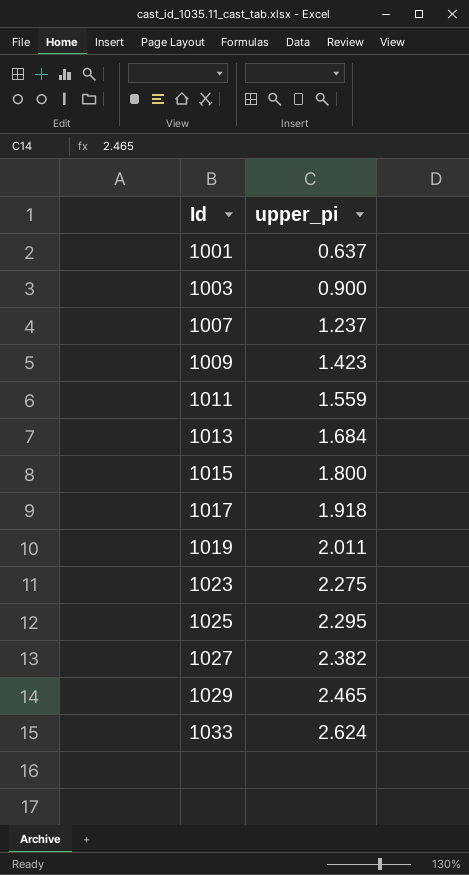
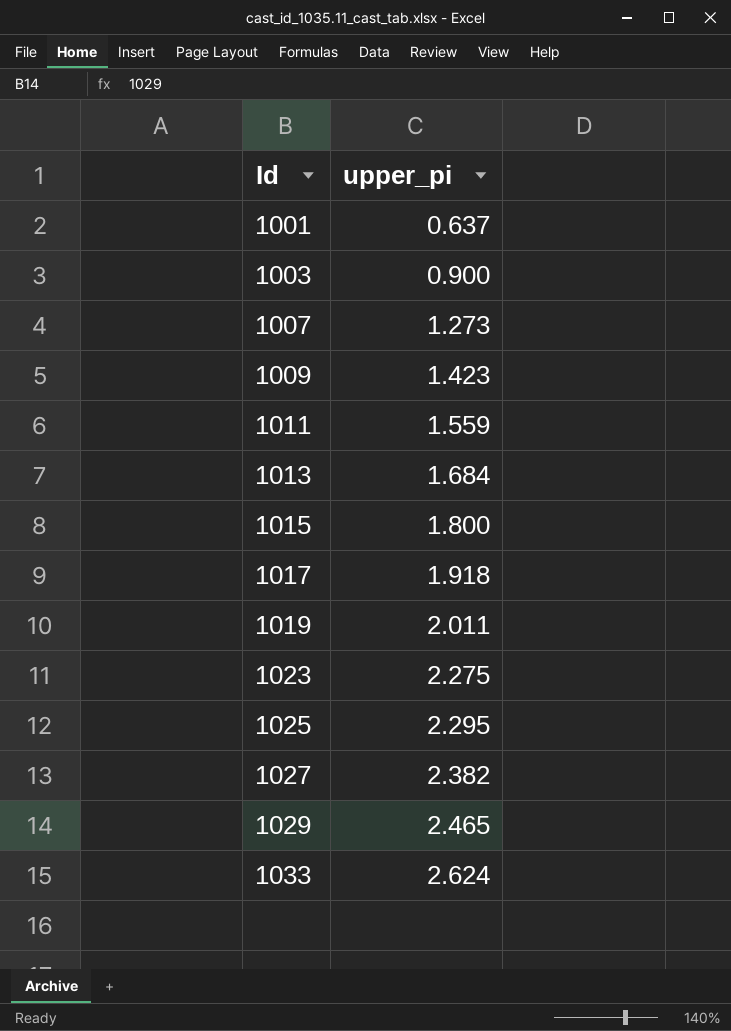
1007 | upper_pi: 1.237 -> 1.273

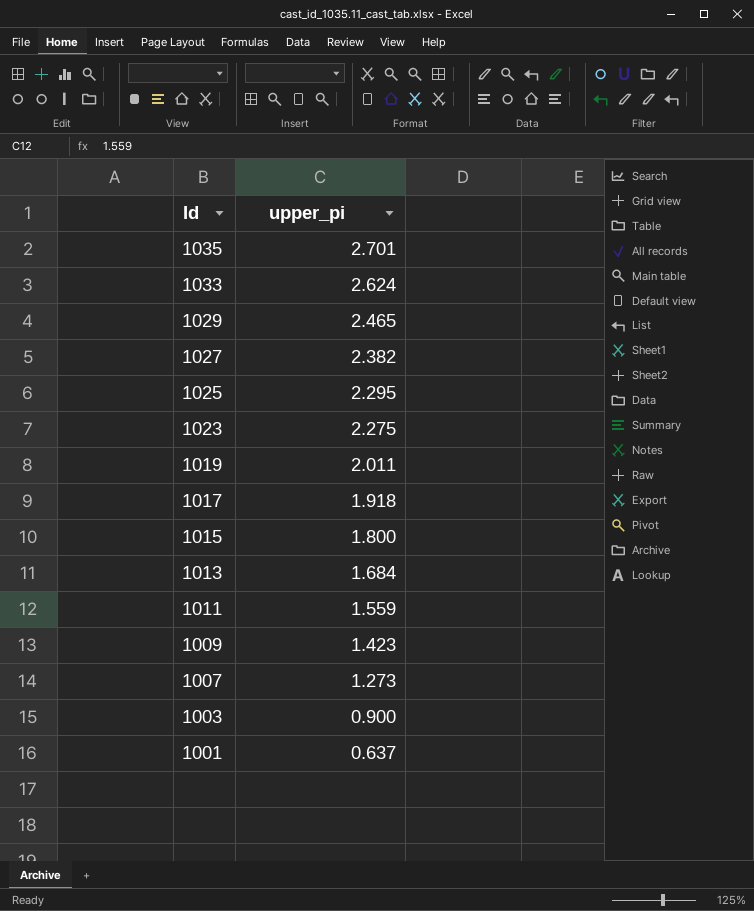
row order: Id ascending -> Id descending
row 1035: none -> 2.701

